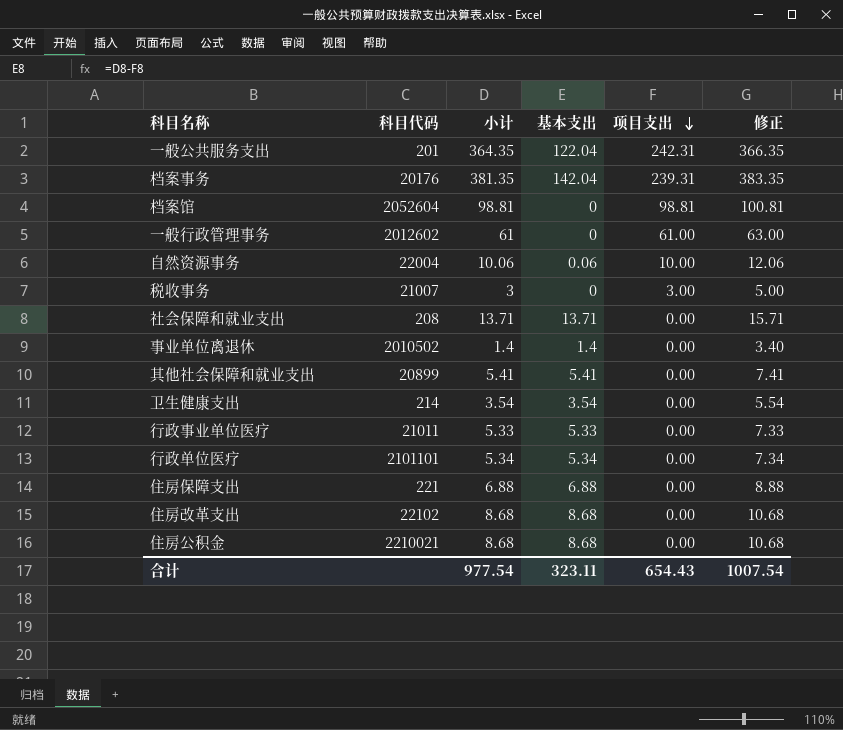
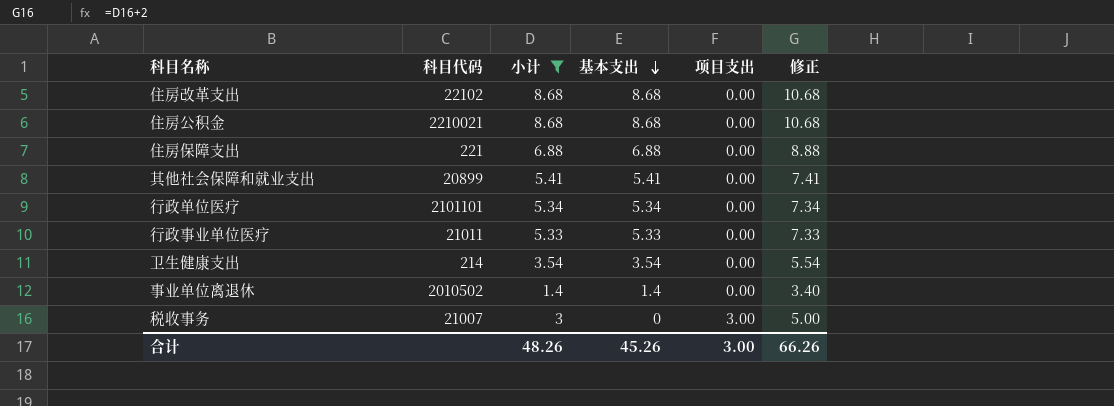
filter: none -> 小计 <= 8.68
row order: 项目支出 descending -> 基本支出 descending
合计 | 小计: 977.54 -> 48.26
合计 | 基本支出: 323.11 -> 45.26
合计 | 项目支出: 654.43 -> 3.00
合计 | 修正: 1007.54 -> 66.26

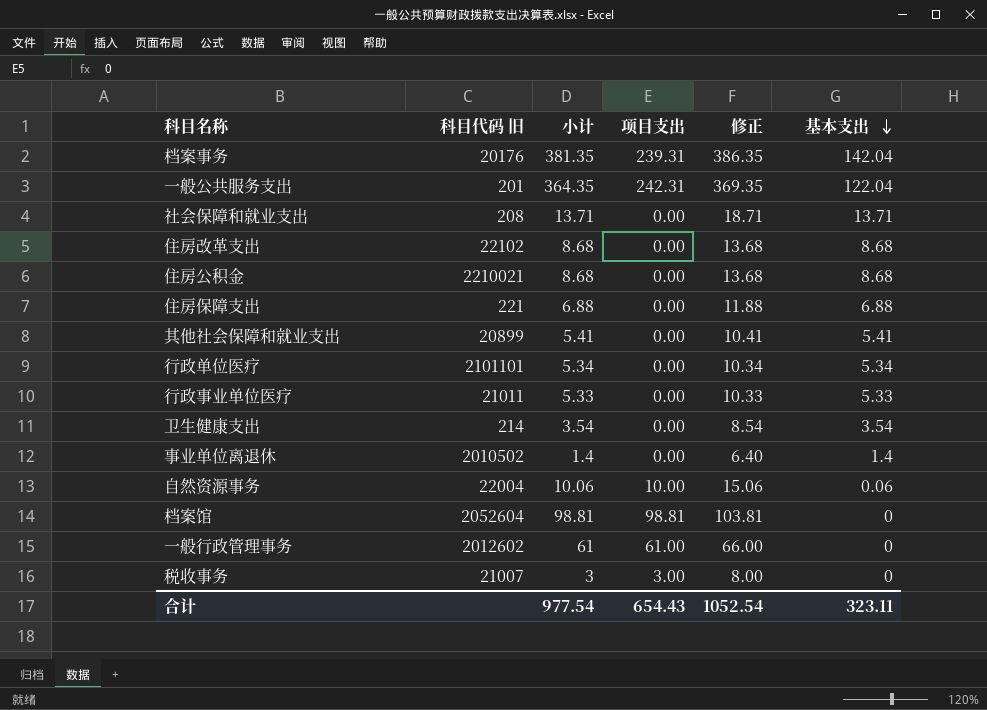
filter: 小计 <= 8.68 -> none
column name: 科目代码 -> 科目代码 旧
column 修正 | formula: [小计] + 2 -> [小计] + 5
column 基本支出 | position: 4 -> 6
合计 | 小计: 48.26 -> 977.54
合计 | 项目支出: 3.00 -> 654.43
合计 | 修正: 66.26 -> 1052.54
合计 | 基本支出: 45.26 -> 323.11

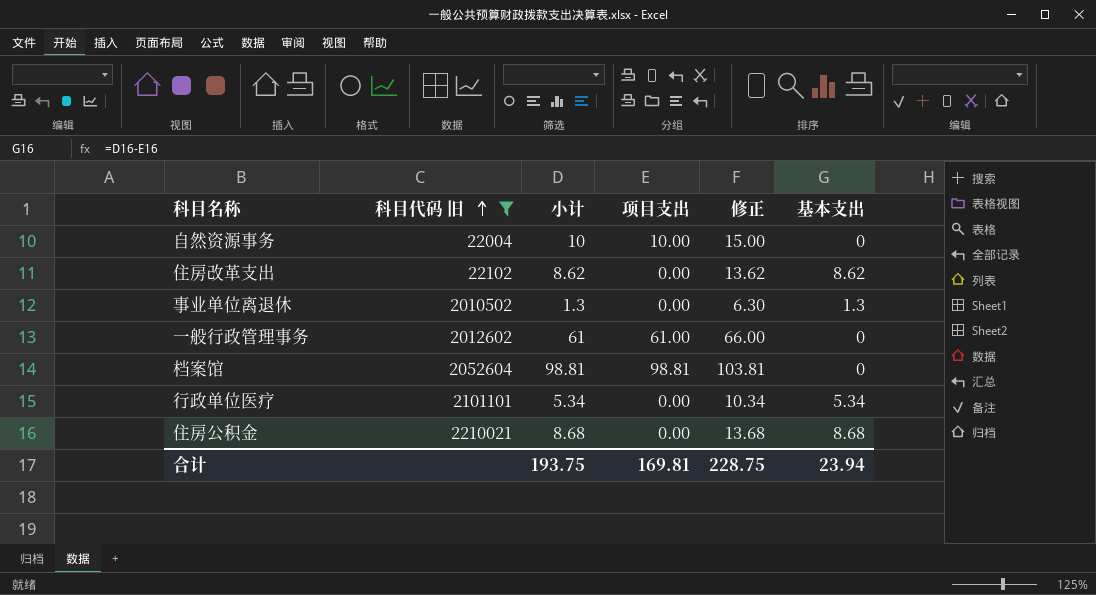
filter: none -> 科目代码 旧 >= 22004
row order: 基本支出 descending -> 科目代码 旧 ascending
自然资源事务 | 小计: 10.06 -> 10
自然资源事务 | 修正: 15.06 -> 15.00
自然资源事务 | 基本支出: 0.06 -> 0
住房改革支出 | 小计: 8.68 -> 8.62
住房改革支出 | 修正: 13.68 -> 13.62
住房改革支出 | 基本支出: 8.68 -> 8.62
事业单位离退休 | 小计: 1.4 -> 1.3
事业单位离退休 | 修正: 6.40 -> 6.30
事业单位离退休 | 基本支出: 1.4 -> 1.3
合计 | 小计: 977.54 -> 193.75
合计 | 项目支出: 654.43 -> 169.81
合计 | 修正: 1052.54 -> 228.75
合计 | 基本支出: 323.11 -> 23.94

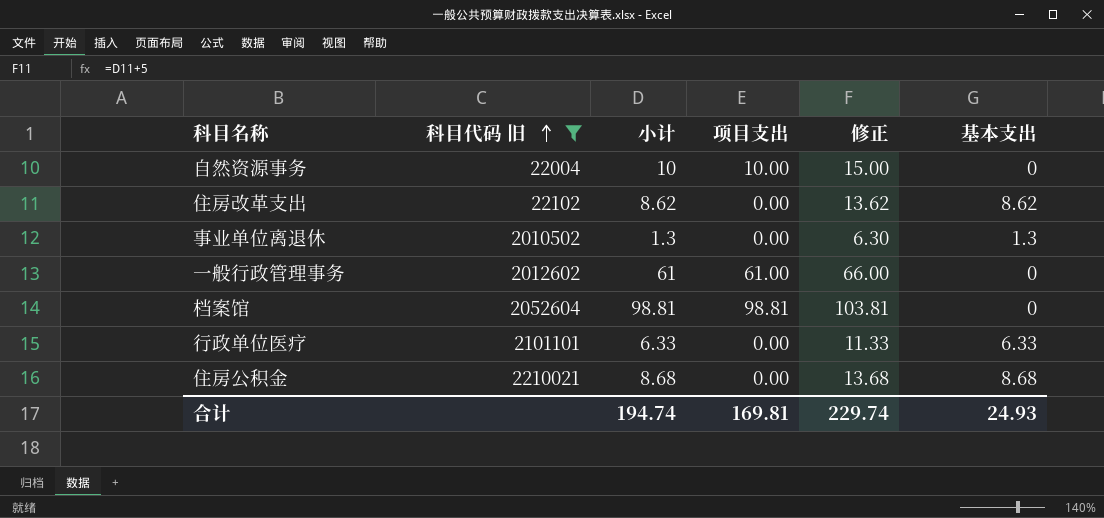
行政单位医疗 | 小计: 5.34 -> 6.33
行政单位医疗 | 修正: 10.34 -> 11.33
行政单位医疗 | 基本支出: 5.34 -> 6.33
合计 | 小计: 193.75 -> 194.74
合计 | 修正: 228.75 -> 229.74
合计 | 基本支出: 23.94 -> 24.93

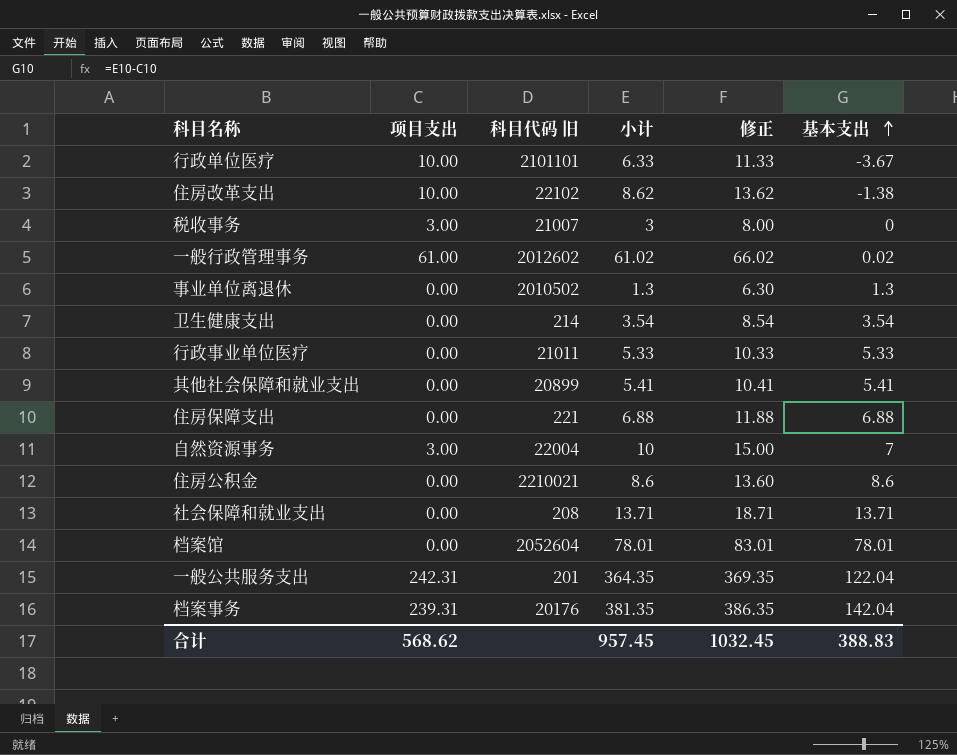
filter: 科目代码 旧 >= 22004 -> none
row order: 科目代码 旧 ascending -> 基本支出 ascending
column 项目支出 | position: 4 -> 2
行政单位医疗 | 项目支出: 0.00 -> 10.00
行政单位医疗 | 基本支出: 6.33 -> -3.67
住房改革支出 | 项目支出: 0.00 -> 10.00
住房改革支出 | 基本支出: 8.62 -> -1.38
一般行政管理事务 | 小计: 61 -> 61.02
一般行政管理事务 | 修正: 66.00 -> 66.02
一般行政管理事务 | 基本支出: 0 -> 0.02
自然资源事务 | 项目支出: 10.00 -> 3.00
自然资源事务 | 基本支出: 0 -> 7
住房公积金 | 小计: 8.68 -> 8.6
住房公积金 | 修正: 13.68 -> 13.60
住房公积金 | 基本支出: 8.68 -> 8.6
档案馆 | 项目支出: 98.81 -> 0.00
档案馆 | 小计: 98.81 -> 78.01
档案馆 | 修正: 103.81 -> 83.01
档案馆 | 基本支出: 0 -> 78.01
合计 | 项目支出: 169.81 -> 568.62
合计 | 小计: 194.74 -> 957.45
合计 | 修正: 229.74 -> 1032.45
合计 | 基本支出: 24.93 -> 388.83

